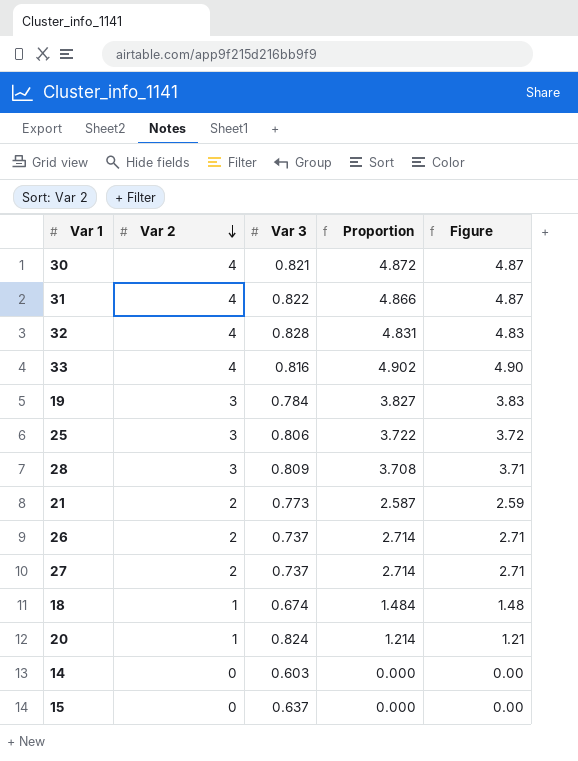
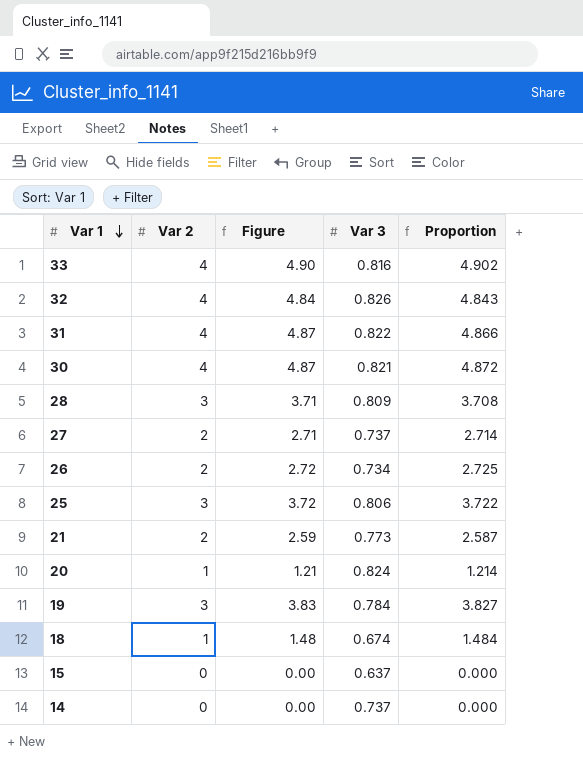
row order: Var 2 descending -> Var 1 descending
column Figure | position: 5 -> 3
32 | Figure: 4.83 -> 4.84
32 | Var 3: 0.828 -> 0.826
32 | Proportion: 4.831 -> 4.843
26 | Figure: 2.71 -> 2.72
26 | Var 3: 0.737 -> 0.734
26 | Proportion: 2.714 -> 2.725
14 | Var 3: 0.603 -> 0.737

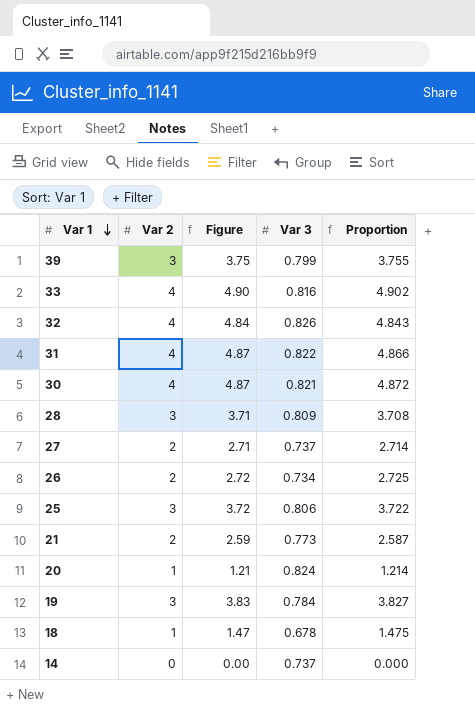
row 15: 0 | 0.00 | 0.637 | 0.000 -> none
row 39: none -> 3 | 3.75 | 0.799 | 3.755
18 | Figure: 1.48 -> 1.47
18 | Var 3: 0.674 -> 0.678
18 | Proportion: 1.484 -> 1.475

